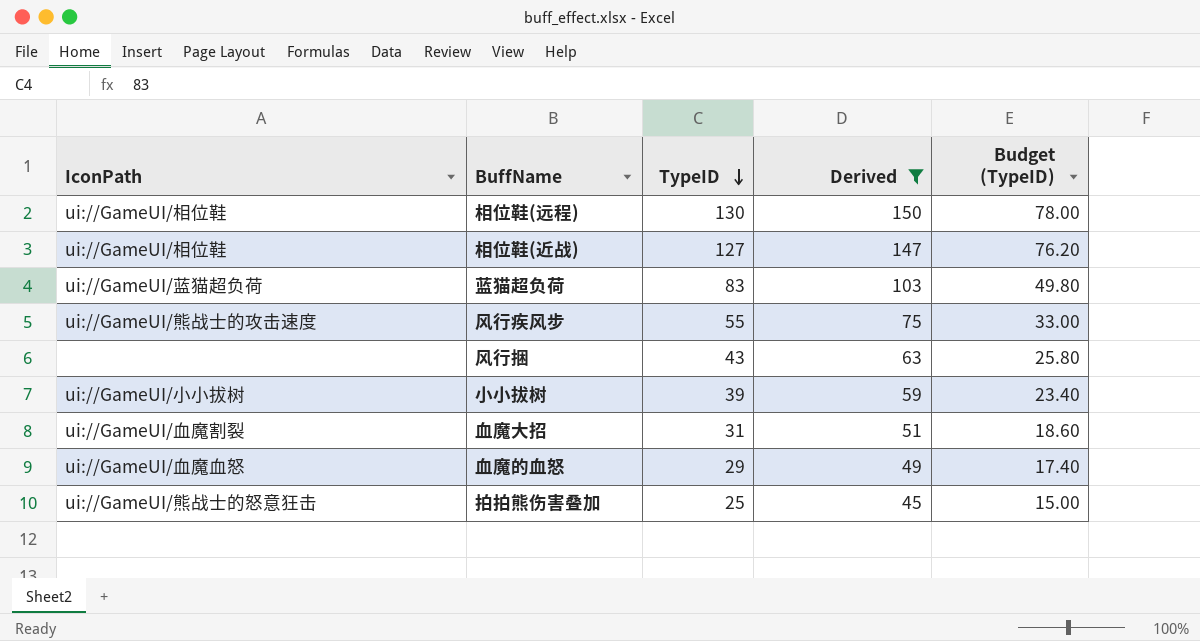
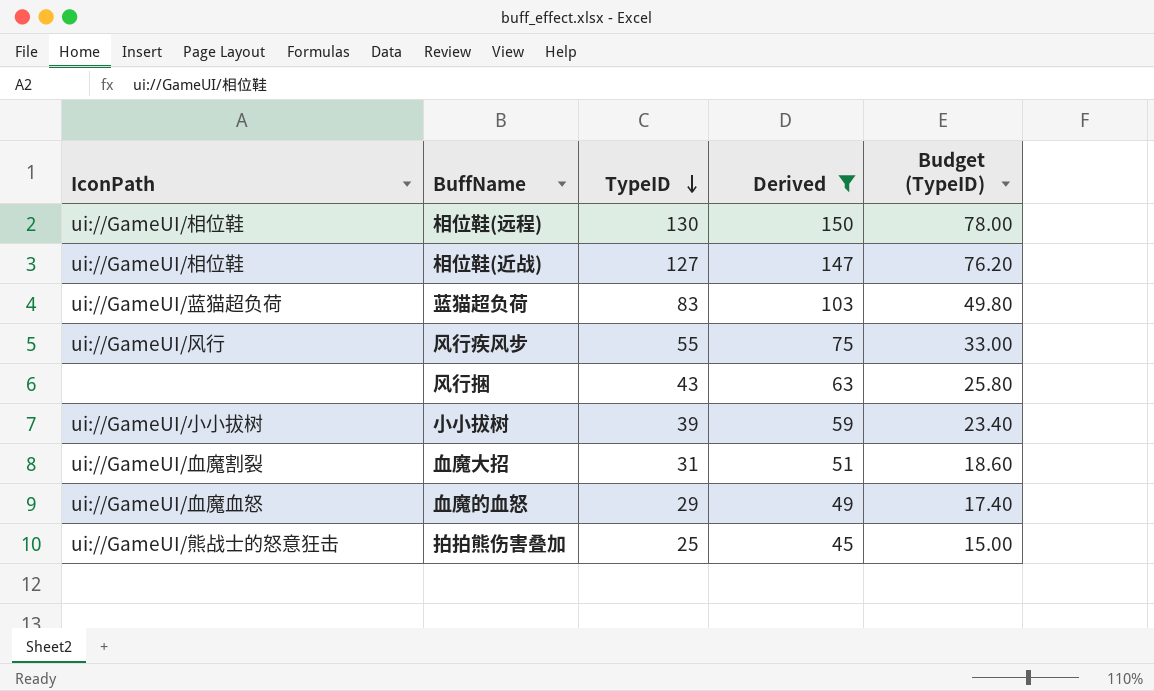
风行疾风步 | IconPath: ui://GameUI/熊战士的攻击速度 -> ui://GameUI/风行

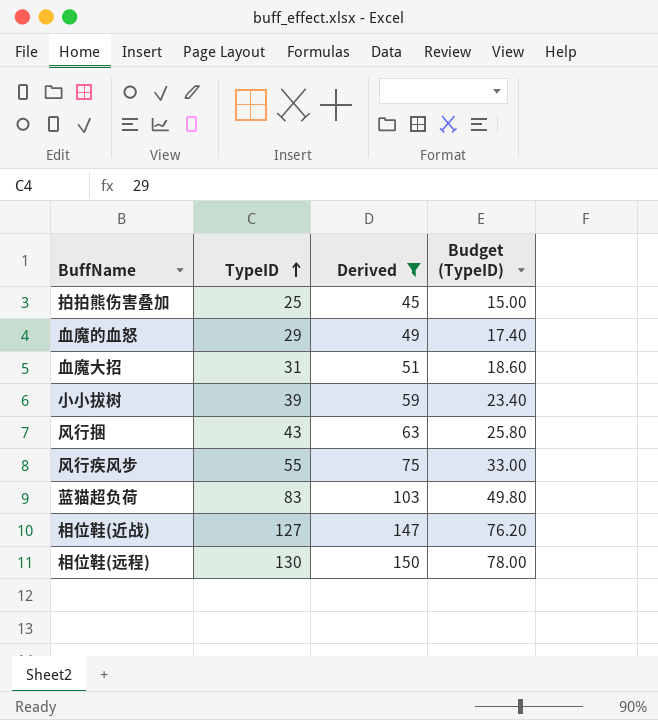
row order: TypeID descending -> TypeID ascending
column IconPath | position: 1 -> none

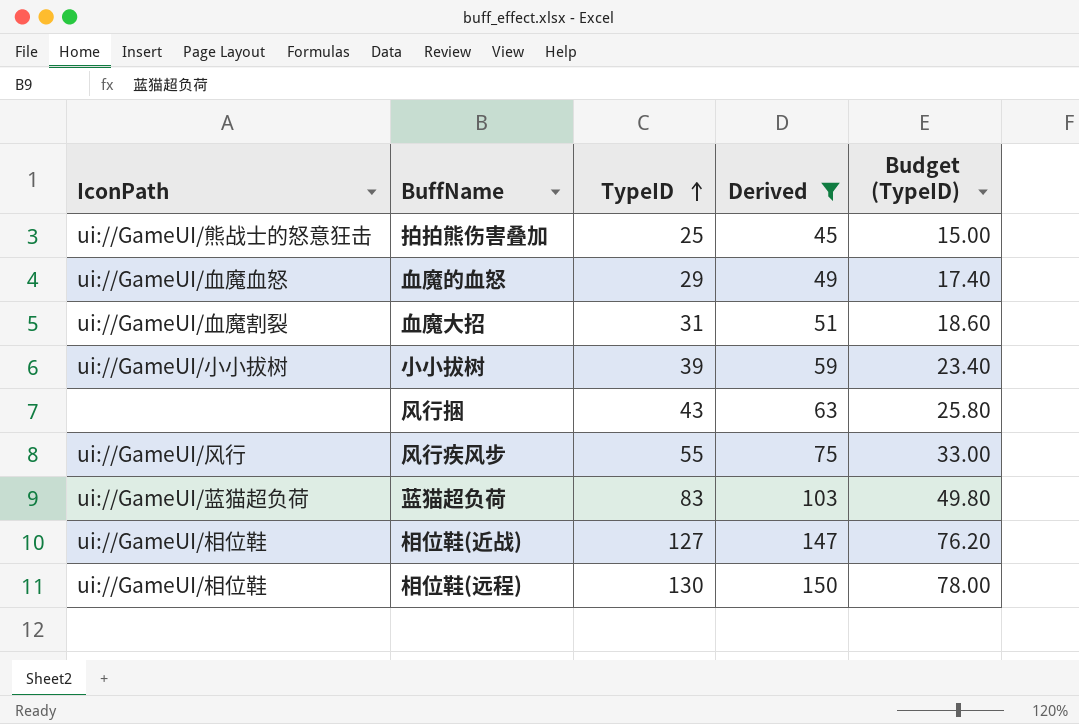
column IconPath | position: none -> 1

